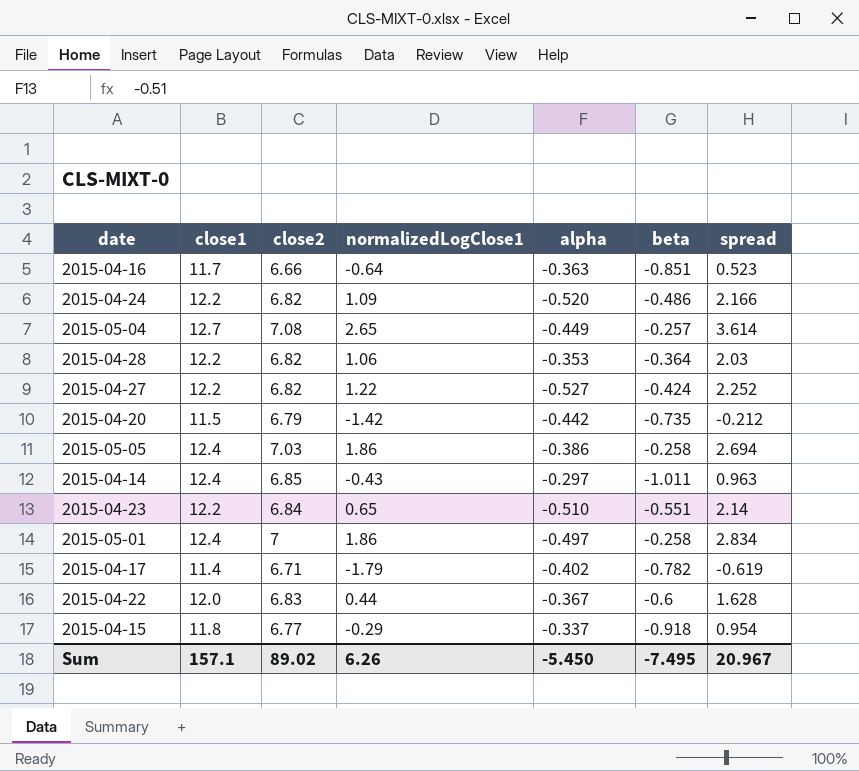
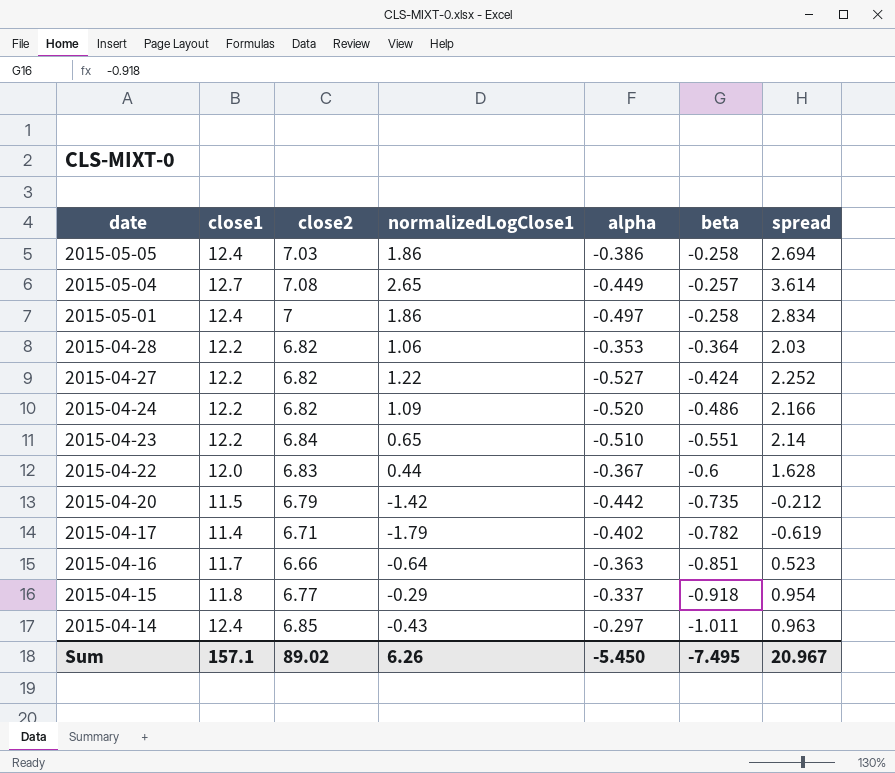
row order: none -> date descending

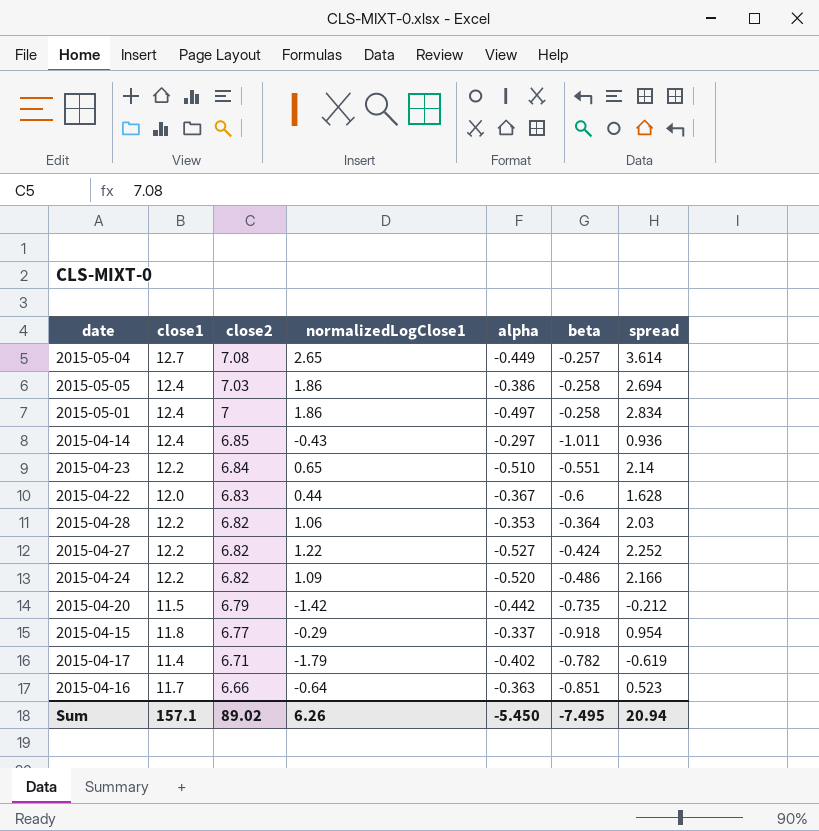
row order: date descending -> close2 descending
2015-04-14 | spread: 0.963 -> 0.936
Sum | spread: 20.967 -> 20.94

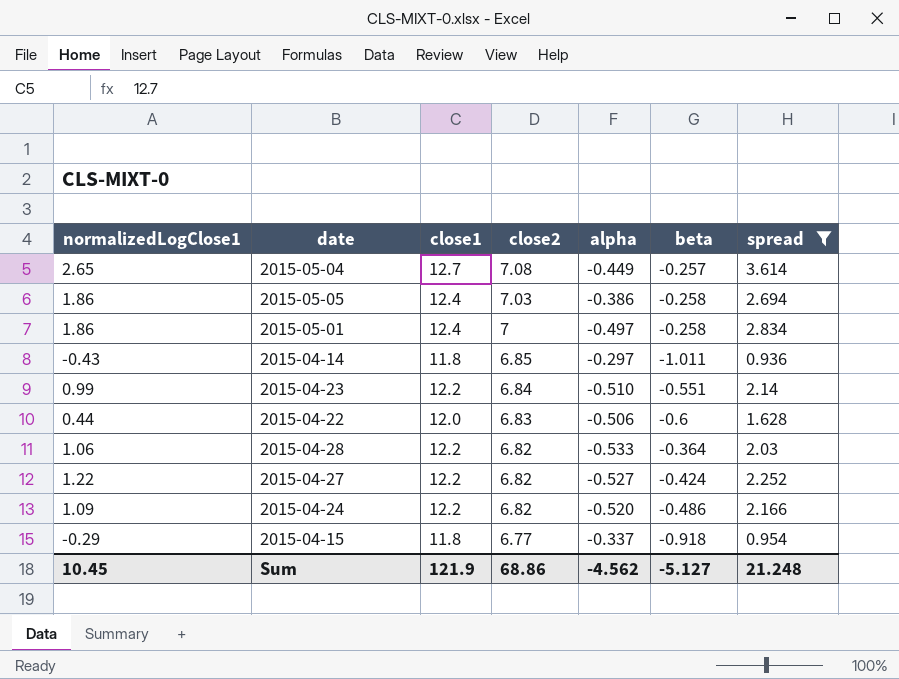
filter: none -> spread >= 0.936
column normalizedLogClose1 | position: 4 -> 1
2015-04-14 | close1: 12.4 -> 11.8
2015-04-23 | normalizedLogClose1: 0.65 -> 0.99
2015-04-22 | alpha: -0.367 -> -0.506
2015-04-28 | alpha: -0.353 -> -0.533
Sum | normalizedLogClose1: 6.26 -> 10.45
Sum | close1: 157.1 -> 121.9
Sum | close2: 89.02 -> 68.86
Sum | alpha: -5.450 -> -4.562
Sum | beta: -7.495 -> -5.127
Sum | spread: 20.94 -> 21.248

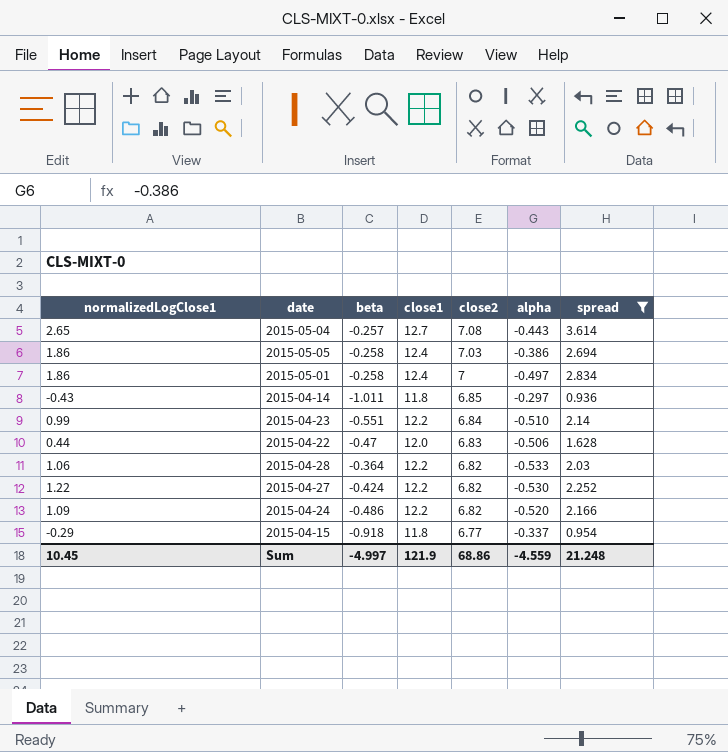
column beta | position: 6 -> 3
2015-05-04 | alpha: -0.449 -> -0.443
2015-04-22 | beta: -0.6 -> -0.47
2015-04-27 | alpha: -0.527 -> -0.530
Sum | beta: -5.127 -> -4.997
Sum | alpha: -4.562 -> -4.559

